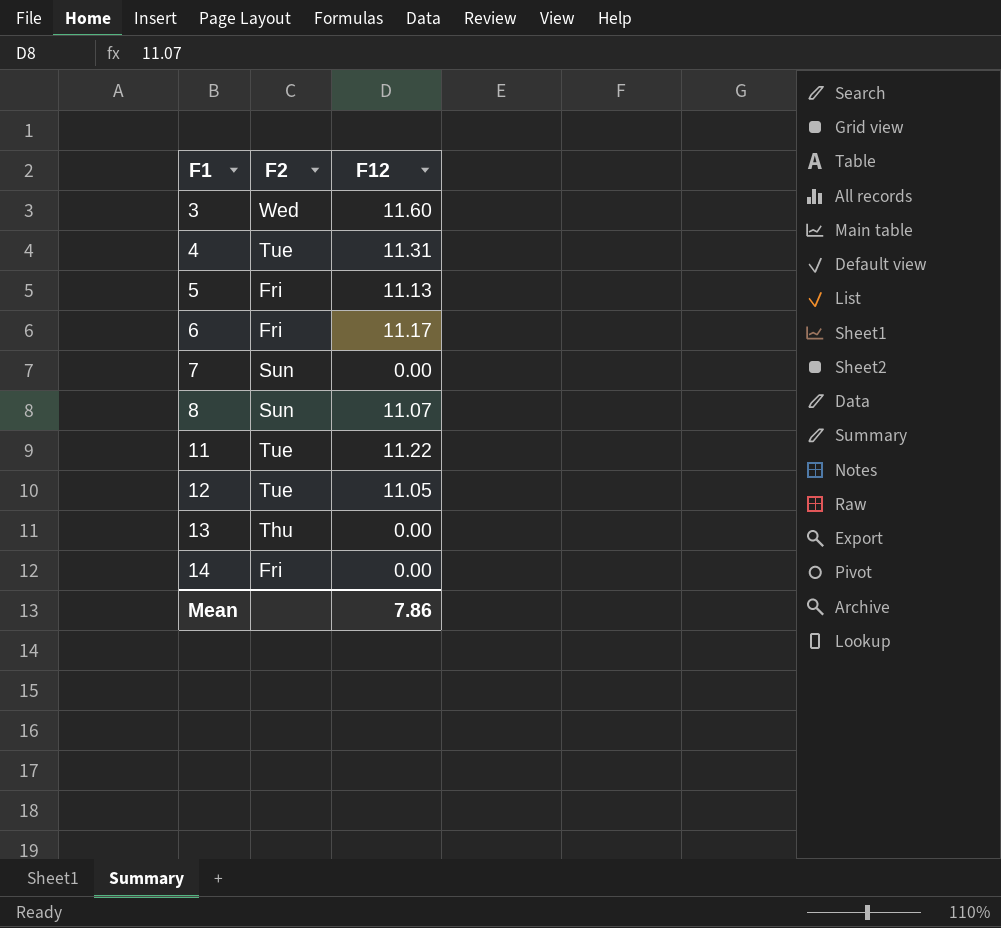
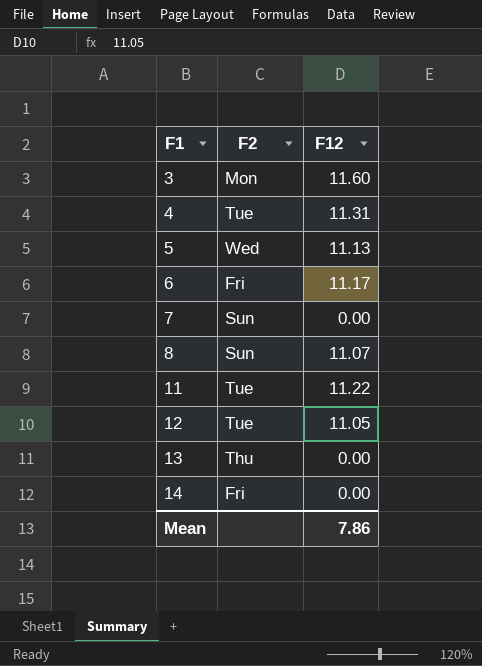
3 | F2: Wed -> Mon
5 | F2: Fri -> Wed

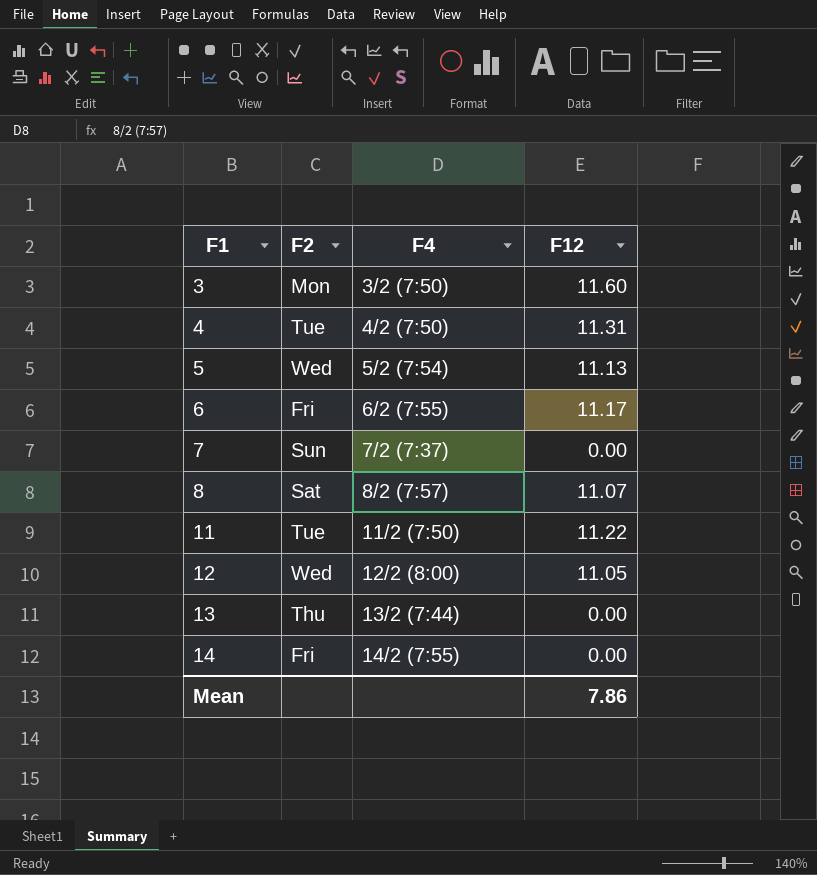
column F4 | position: none -> 3
8 | F2: Sun -> Sat
12 | F2: Tue -> Wed

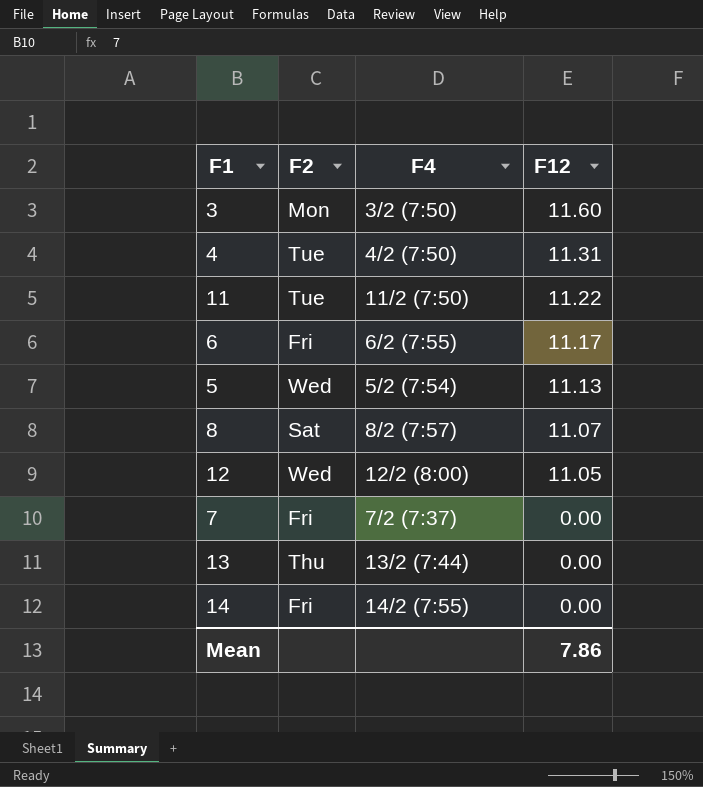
row order: F1 ascending -> F12 descending
7 | F2: Sun -> Fri

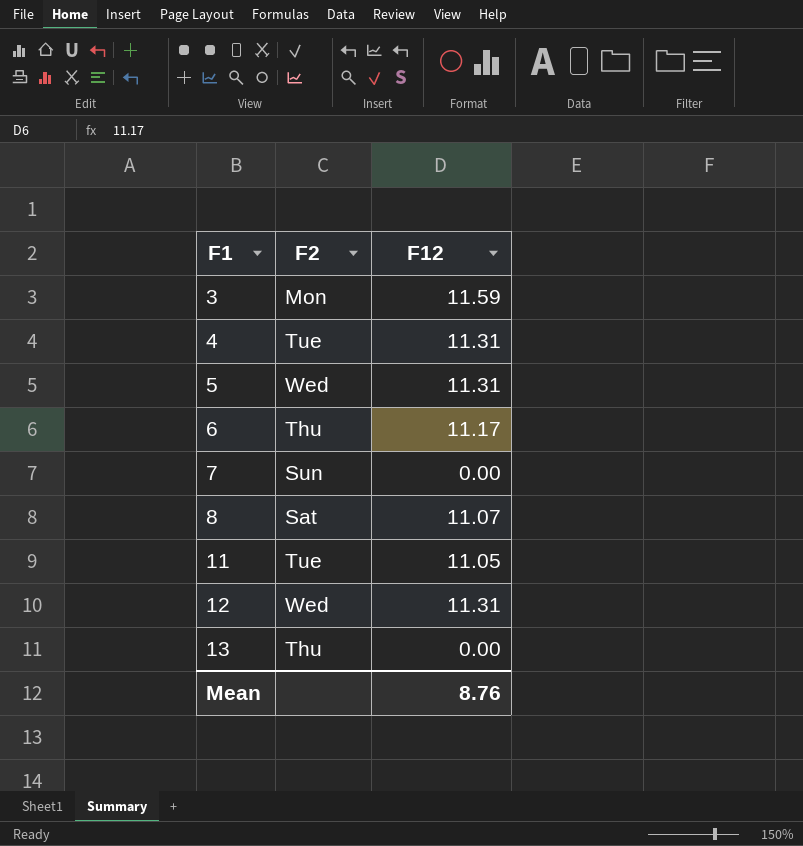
row order: F12 descending -> F1 ascending
column F4 | position: 3 -> none
row 14: Fri | 14/2 (7:55) | 0.00 -> none
3 | F12: 11.60 -> 11.59
5 | F12: 11.13 -> 11.31
6 | F2: Fri -> Thu
7 | F2: Fri -> Sun
11 | F12: 11.22 -> 11.05
12 | F12: 11.05 -> 11.31
Mean | F12: 7.86 -> 8.76

